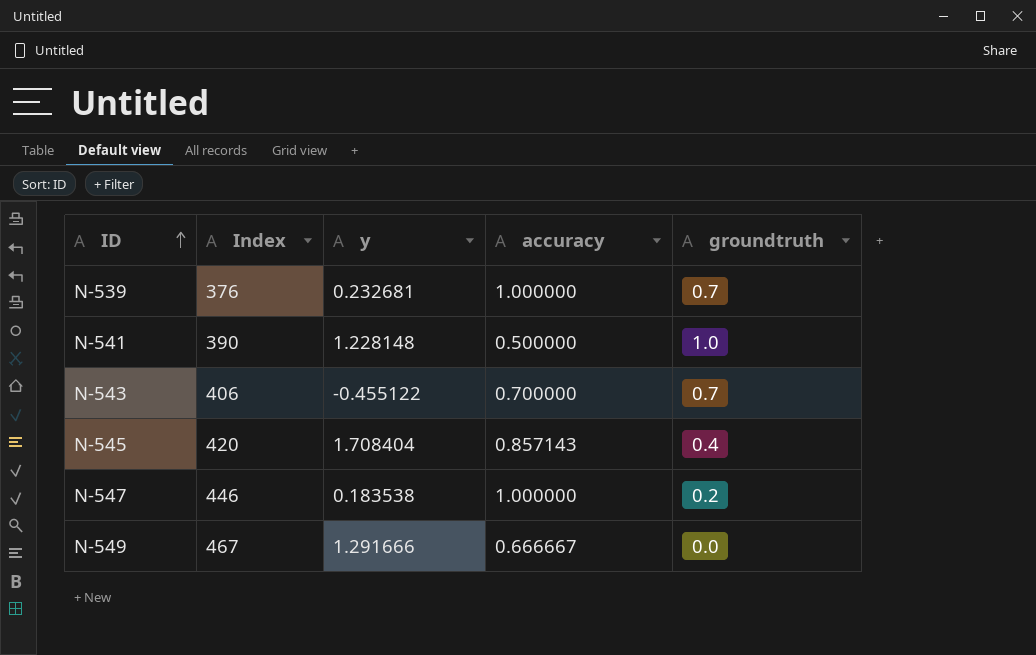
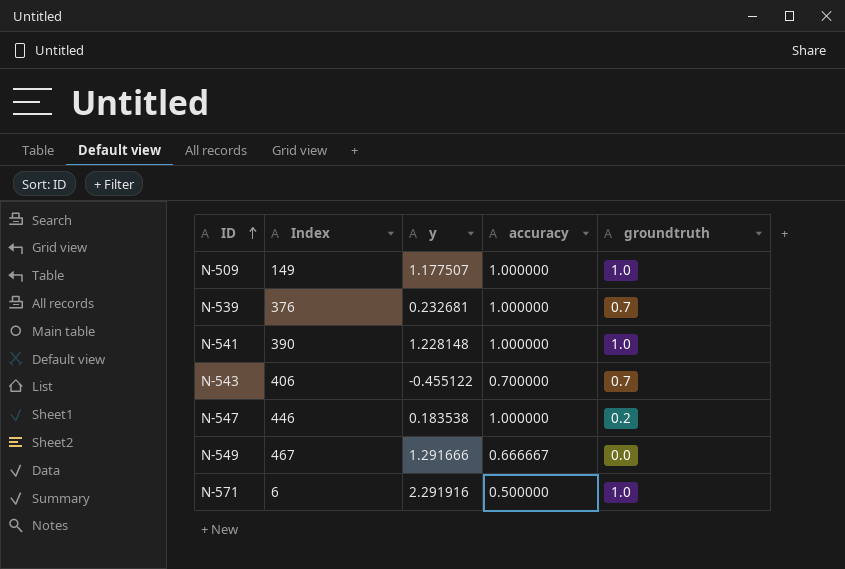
row N-545: 420 | 1.708404 | 0.857143 | 0.4 -> none
row N-509: none -> 149 | 1.177507 | 1.000000 | 1.0
N-541 | accuracy: 0.500000 -> 1.000000
row N-571: none -> 6 | 2.291916 | 0.500000 | 1.0

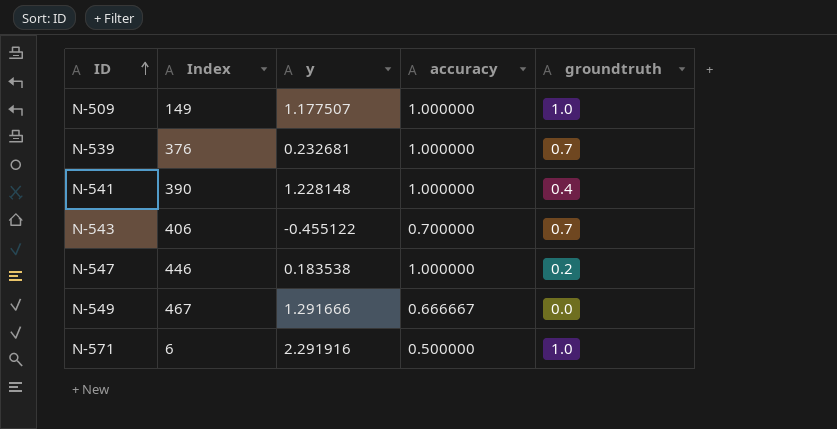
N-541 | groundtruth: 1.0 -> 0.4

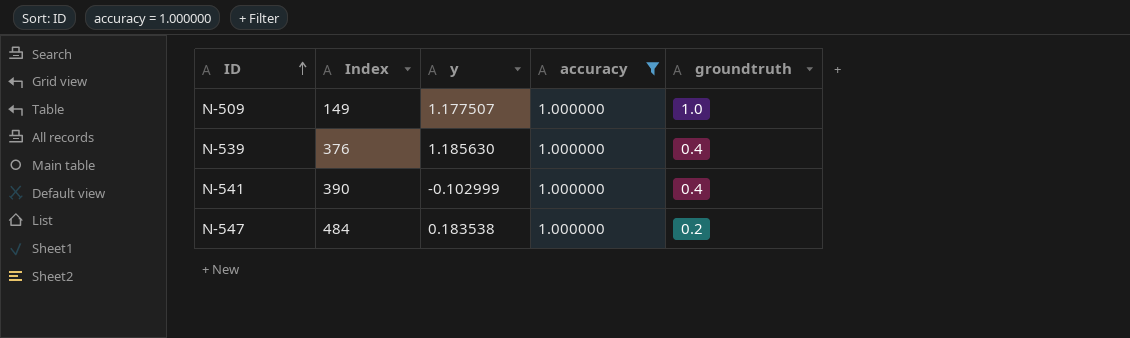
filter: none -> accuracy = 1.000000
N-539 | y: 0.232681 -> 1.185630
N-539 | groundtruth: 0.7 -> 0.4
N-541 | y: 1.228148 -> -0.102999
N-547 | Index: 446 -> 484

